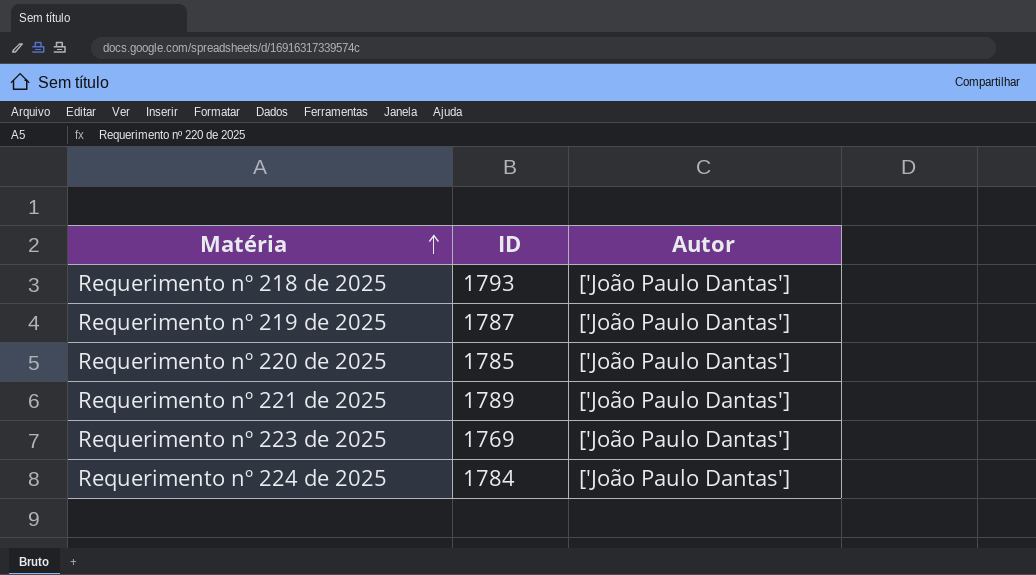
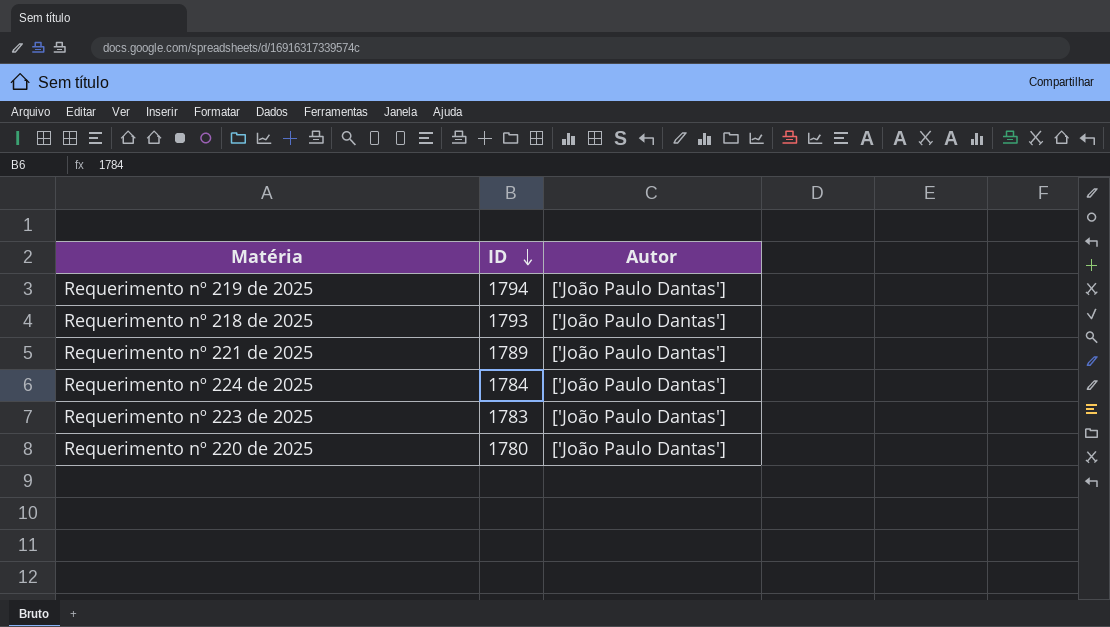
row order: Matéria ascending -> ID descending
Requerimento nº 219 de 2025 | ID: 1787 -> 1794
Requerimento nº 223 de 2025 | ID: 1769 -> 1783
Requerimento nº 220 de 2025 | ID: 1785 -> 1780

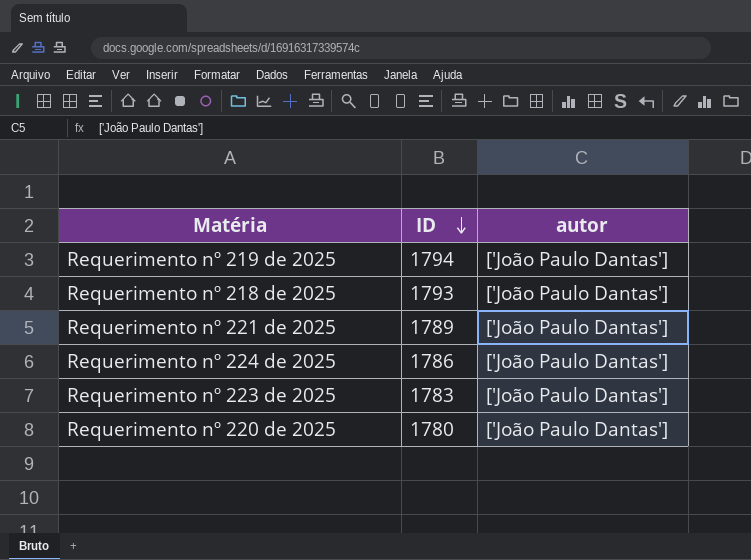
column name: Autor -> autor
Requerimento nº 224 de 2025 | ID: 1784 -> 1786

